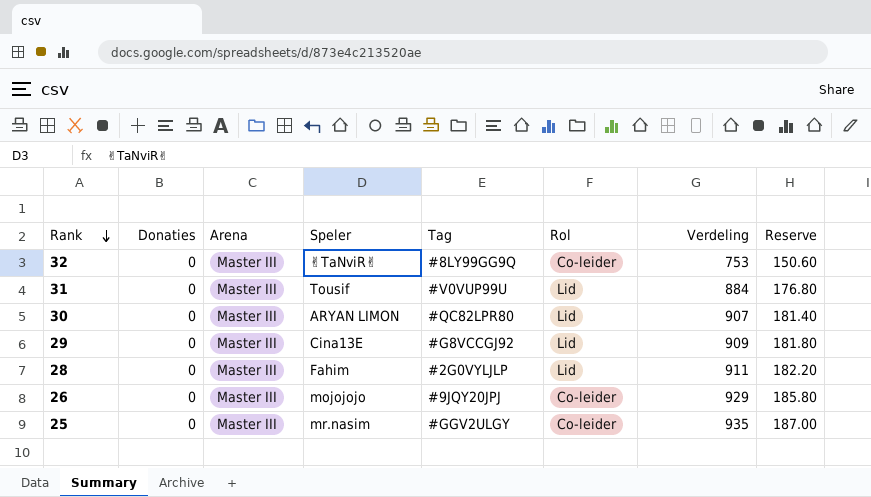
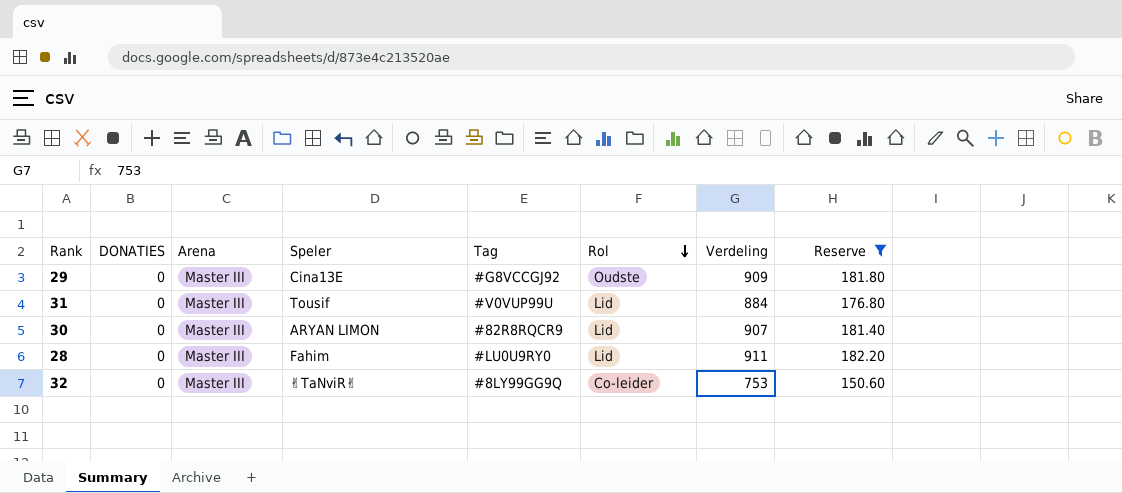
filter: none -> Reserve <= 182.20
row order: Rank descending -> Rol descending
column name: Donaties -> DONATIES
29 | Rol: Lid -> Oudste
30 | Tag: #QC82LPR80 -> #82R8RQCR9
28 | Tag: #2G0VYLJLP -> #LU0U9RY0

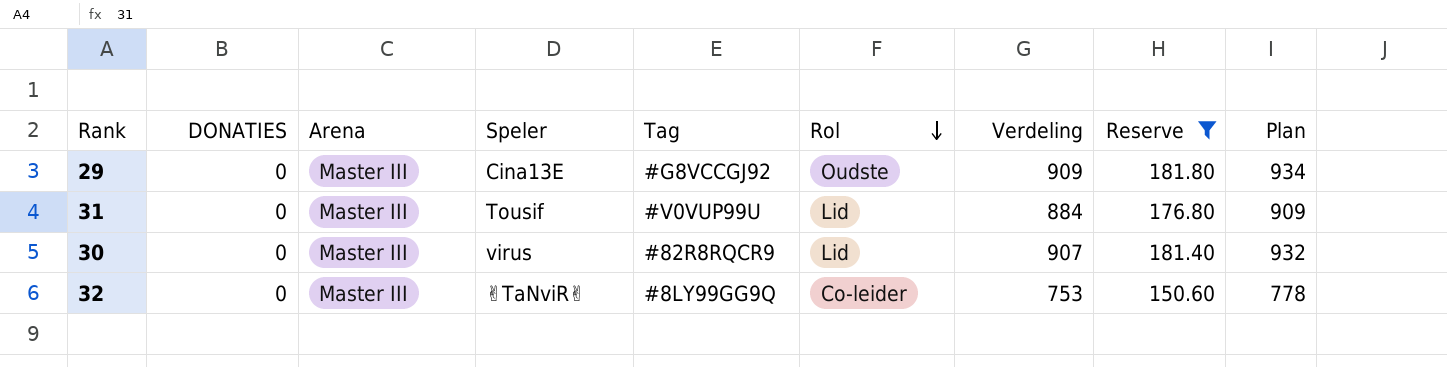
column Plan | formula: none -> [Verdeling] + 25
row 28: 0 | Master III | Fahim | #LU0U9RY0 | Lid | 911 | 182.20 -> none
30 | Speler: ARYAN LIMON -> virus

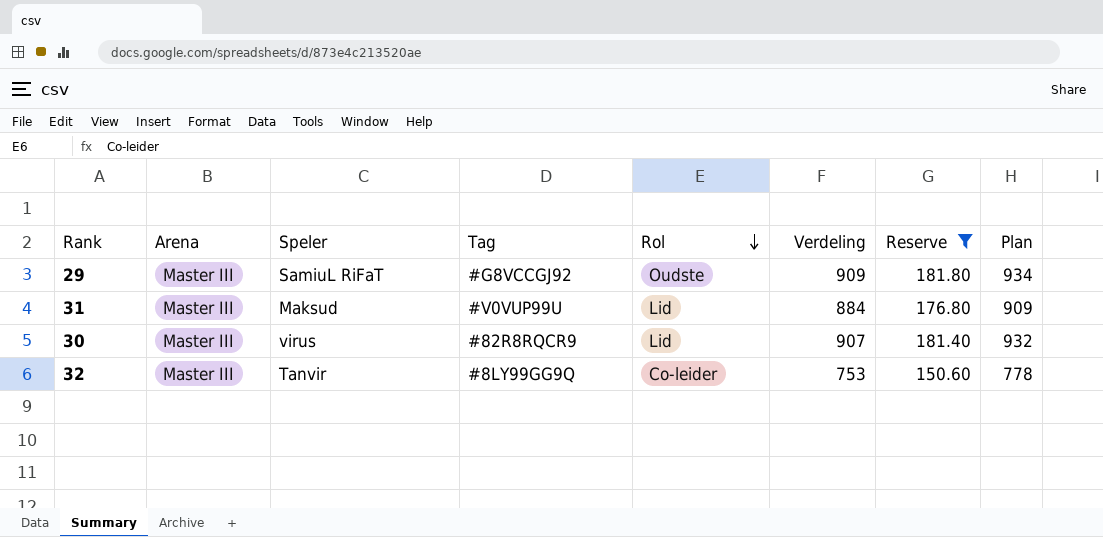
column DONATIES | position: 2 -> none
29 | Speler: Cina13E -> SamiuL RiFaT
31 | Speler: Tousif -> Maksud
32 | Speler: ✌TaNviR✌ -> Tanvir

